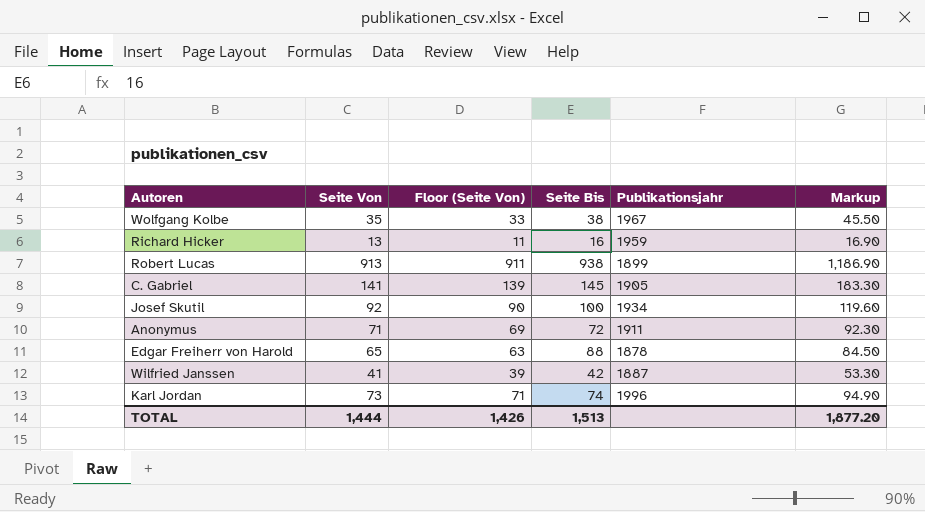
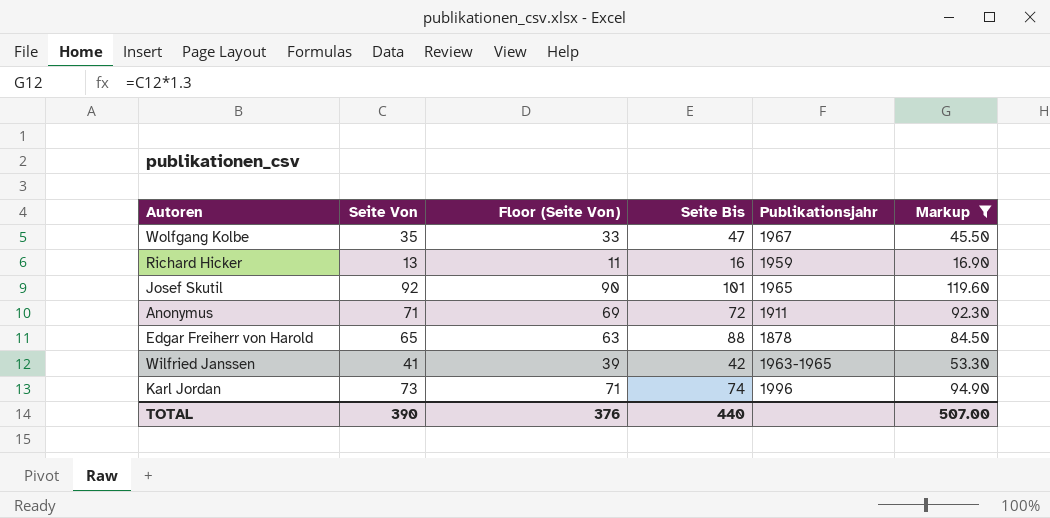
filter: none -> Markup <= 119.60
Wolfgang Kolbe | Seite Bis: 38 -> 47
Josef Skutil | Seite Bis: 100 -> 101
Josef Skutil | Publikationsjahr: 1934 -> 1965
Wilfried Janssen | Publikationsjahr: 1887 -> 1963-1965
TOTAL | Seite Von: 1,444 -> 390
TOTAL | Floor (Seite Von): 1,426 -> 376
TOTAL | Seite Bis: 1,513 -> 440
TOTAL | Markup: 1,877.20 -> 507.00

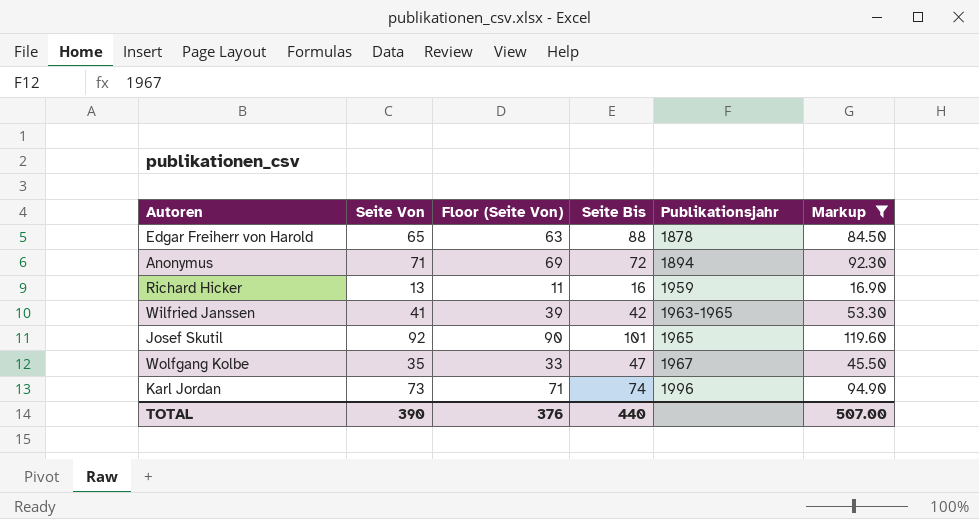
row order: none -> Publikationsjahr ascending
Anonymus | Publikationsjahr: 1911 -> 1894

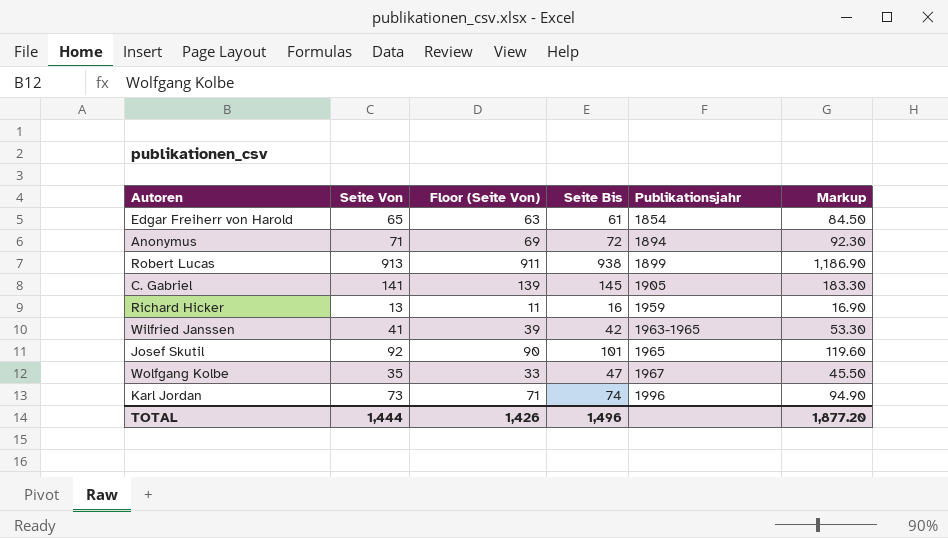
filter: Markup <= 119.60 -> none
Edgar Freiherr von Harold | Seite Bis: 88 -> 61
Edgar Freiherr von Harold | Publikationsjahr: 1878 -> 1854
TOTAL | Seite Von: 390 -> 1,444
TOTAL | Floor (Seite Von): 376 -> 1,426
TOTAL | Seite Bis: 440 -> 1,496
TOTAL | Markup: 507.00 -> 1,877.20

